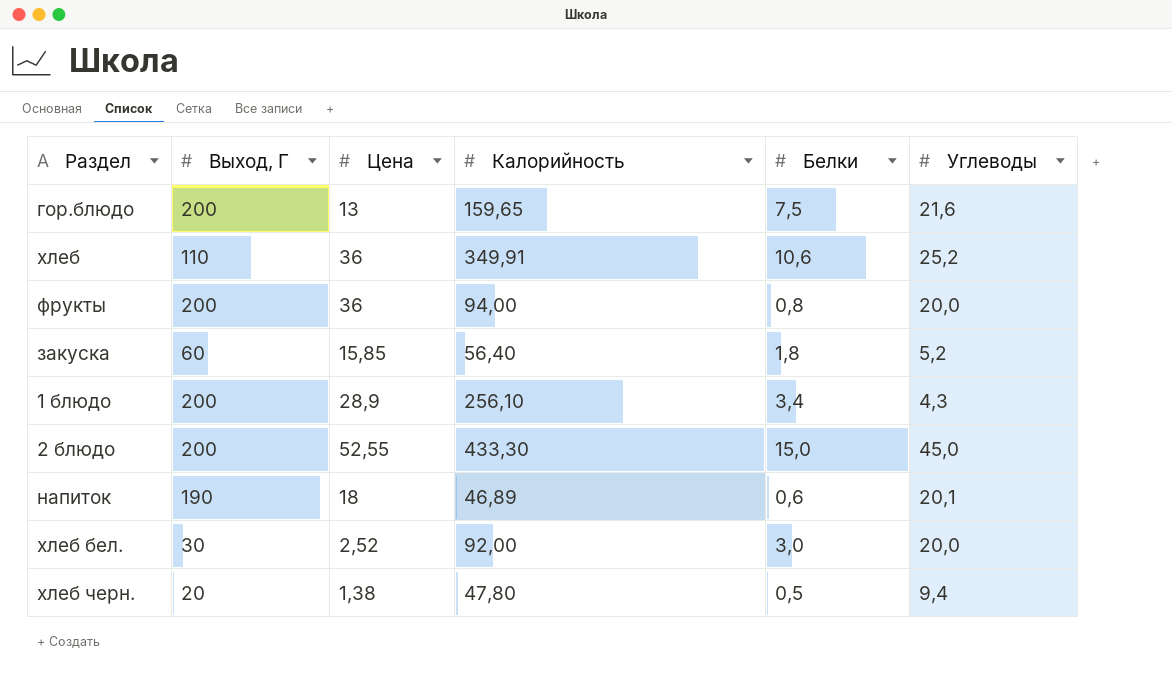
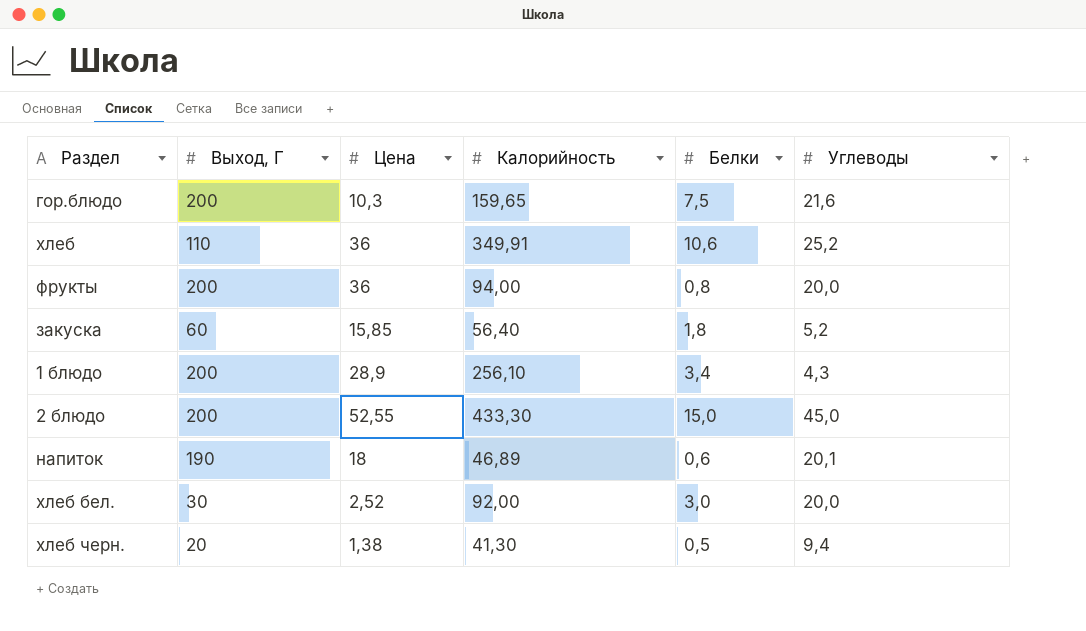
гор.блюдо | Цена: 13 -> 10,3
хлеб черн. | Калорийность: 47,80 -> 41,30

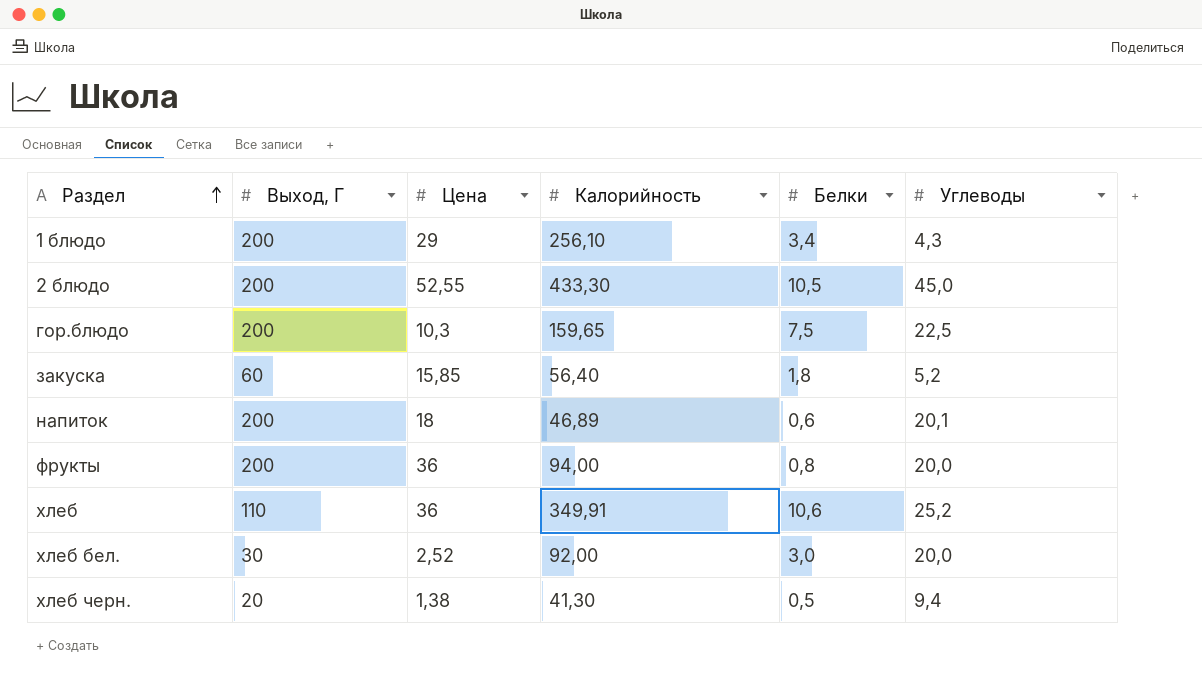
row order: none -> Раздел ascending
1 блюдо | Цена: 28,9 -> 29
2 блюдо | Белки: 15,0 -> 10,5
гор.блюдо | Углеводы: 21,6 -> 22,5
напиток | Выход, Г: 190 -> 200

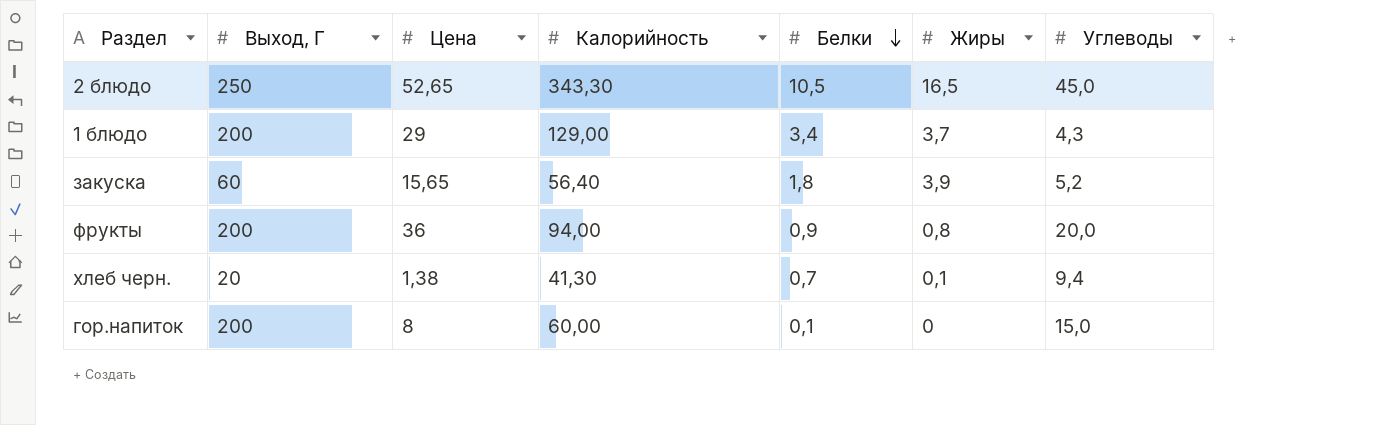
row order: Раздел ascending -> Белки descending
column Жиры | position: none -> 6
row гор.блюдо: 200 | 10,3 | 159,65 | 7,5 | 22,5 -> none
row напиток: 200 | 18 | 46,89 | 0,6 | 20,1 -> none
row хлеб: 110 | 36 | 349,91 | 10,6 | 25,2 -> none
row хлеб бел.: 30 | 2,52 | 92,00 | 3,0 | 20,0 -> none
2 блюдо | Выход, Г: 200 -> 250
2 блюдо | Цена: 52,55 -> 52,65
2 блюдо | Калорийность: 433,30 -> 343,30
1 блюдо | Калорийность: 256,10 -> 129,00
закуска | Цена: 15,85 -> 15,65
фрукты | Белки: 0,8 -> 0,9
хлеб черн. | Белки: 0,5 -> 0,7
row гор.напиток: none -> 200 | 8 | 60,00 | 0,1 | 0 | 15,0

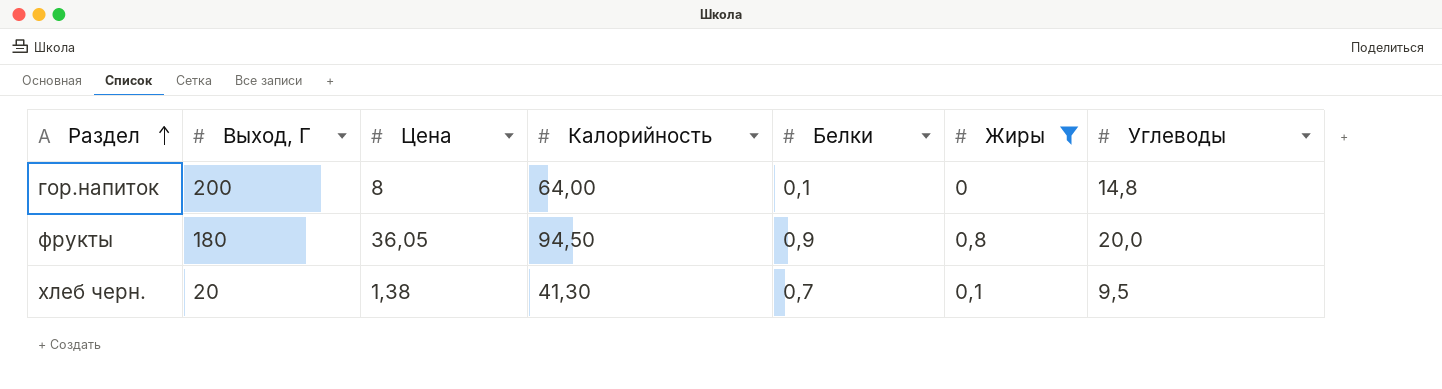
filter: none -> Жиры <= 0,8
row order: Белки descending -> Раздел ascending
гор.напиток | Калорийность: 60,00 -> 64,00
гор.напиток | Углеводы: 15,0 -> 14,8
фрукты | Выход, Г: 200 -> 180
фрукты | Цена: 36 -> 36,05
фрукты | Калорийность: 94,00 -> 94,50
хлеб черн. | Углеводы: 9,4 -> 9,5

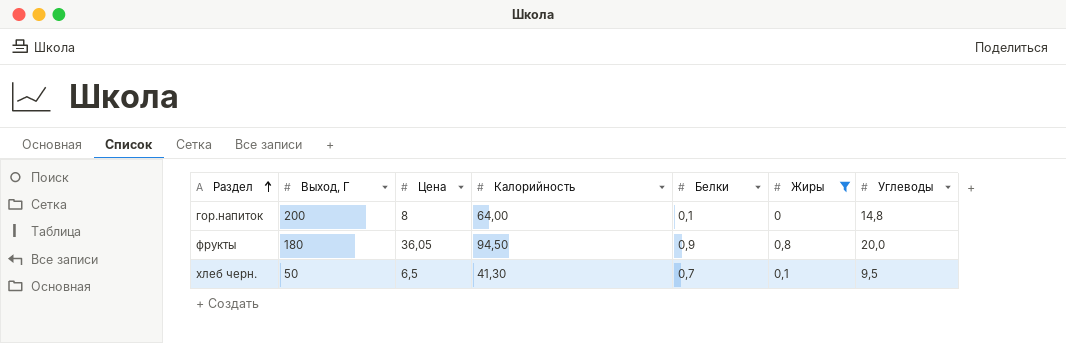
хлеб черн. | Выход, Г: 20 -> 50
хлеб черн. | Цена: 1,38 -> 6,5

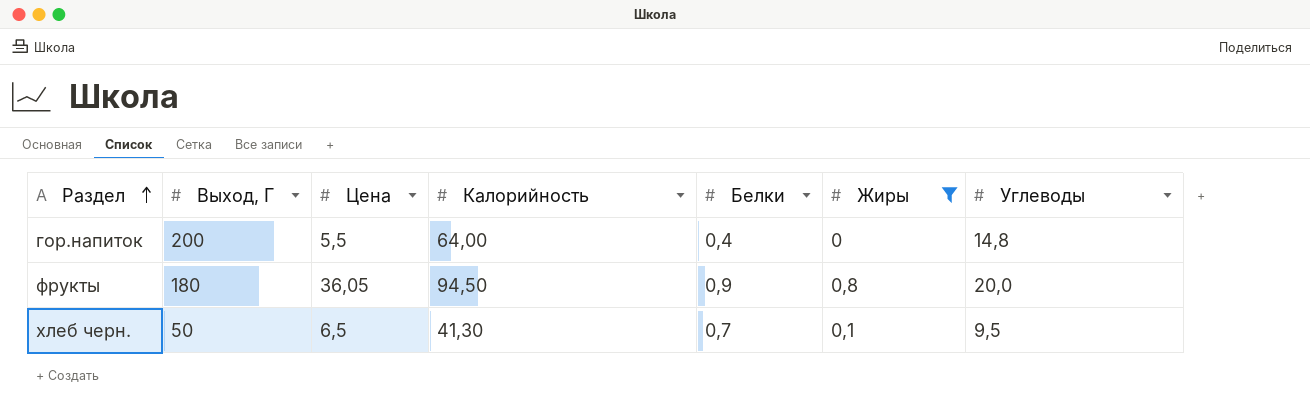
гор.напиток | Цена: 8 -> 5,5
гор.напиток | Белки: 0,1 -> 0,4

